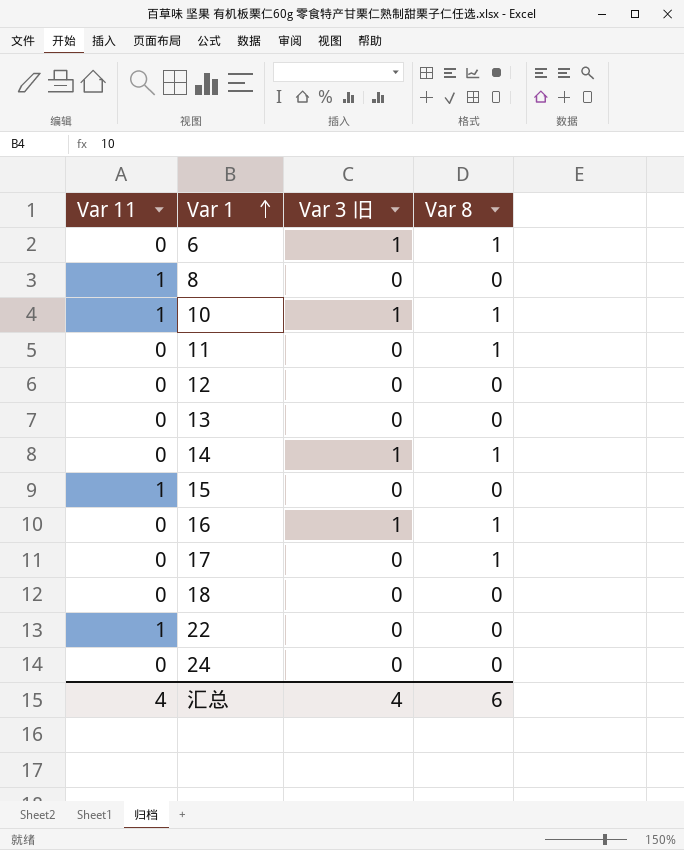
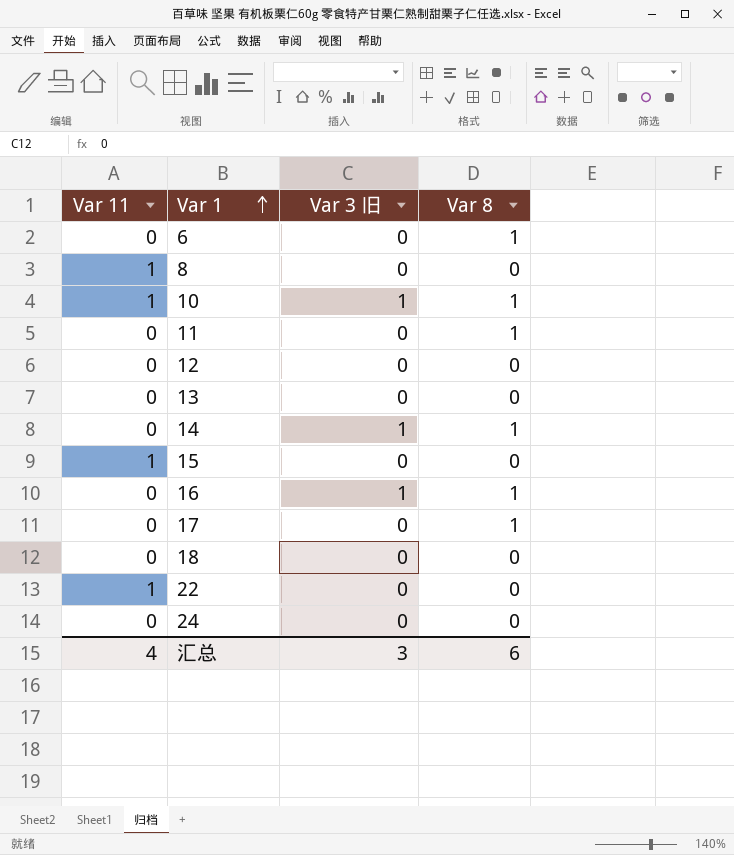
6 | Var 3 旧: 1 -> 0
汇总 | Var 3 旧: 4 -> 3

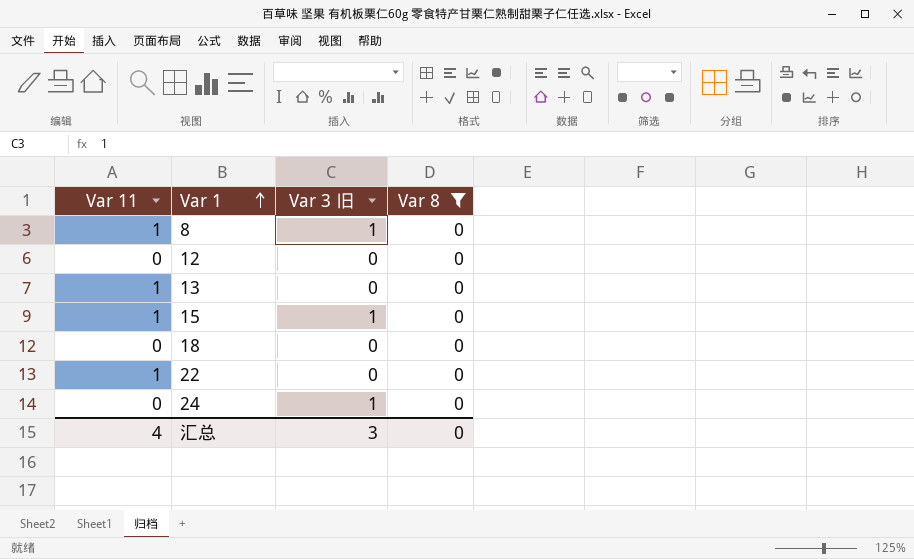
filter: none -> Var 8 = 0
8 | Var 3 旧: 0 -> 1
13 | Var 11: 0 -> 1
15 | Var 3 旧: 0 -> 1
24 | Var 3 旧: 0 -> 1
汇总 | Var 8: 6 -> 0

